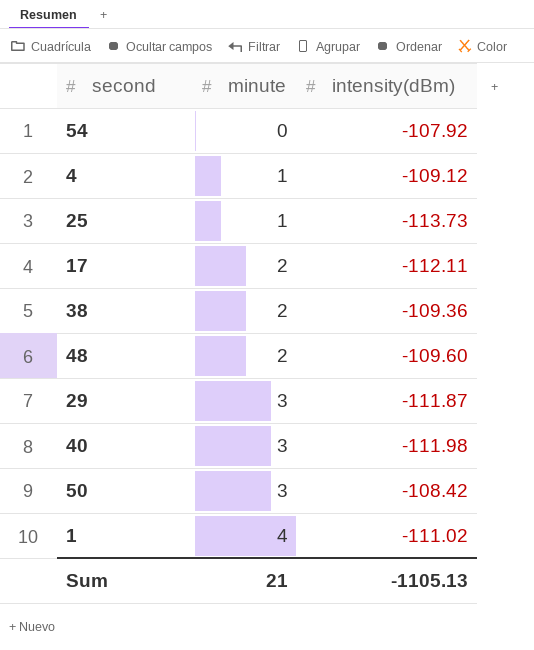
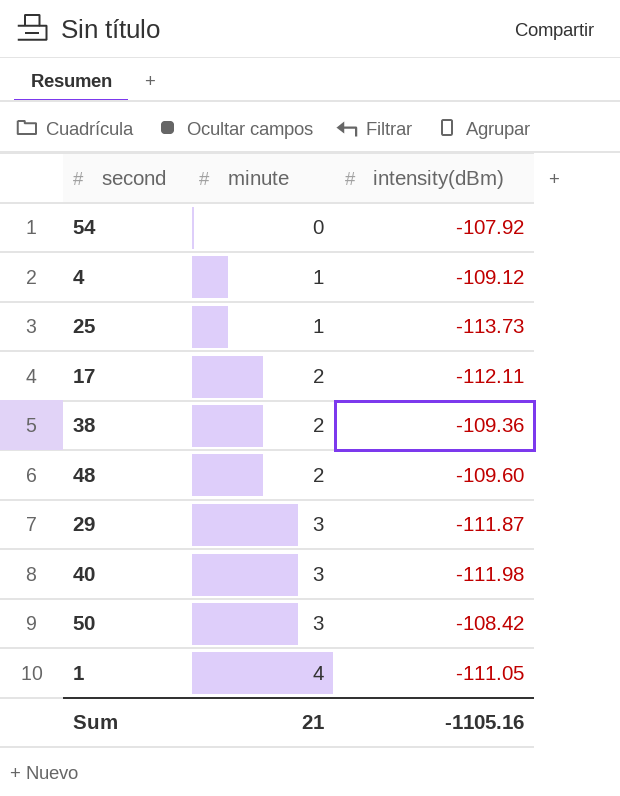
1 | intensity(dBm): -111.02 -> -111.05
Sum | intensity(dBm): -1105.13 -> -1105.16

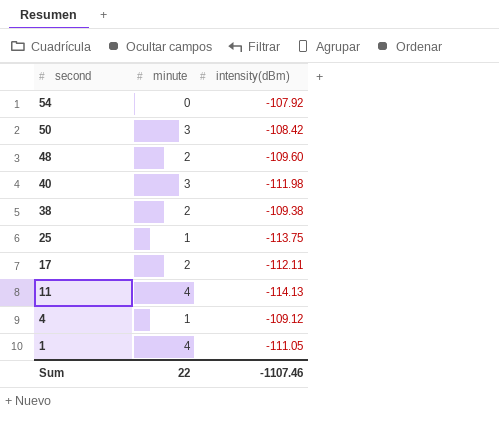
row order: minute ascending -> second descending
row 29: 3 | -111.87 -> none
38 | intensity(dBm): -109.36 -> -109.38
25 | intensity(dBm): -113.73 -> -113.75
row 11: none -> 4 | -114.13
Sum | minute: 21 -> 22
Sum | intensity(dBm): -1105.16 -> -1107.46

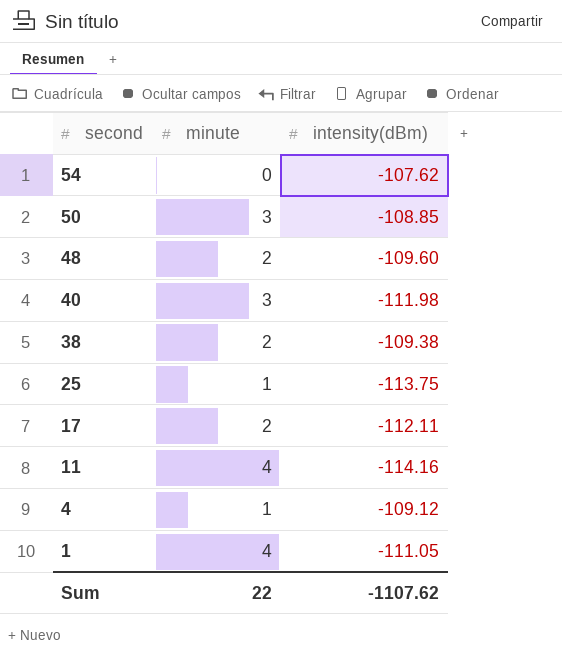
54 | intensity(dBm): -107.92 -> -107.62
50 | intensity(dBm): -108.42 -> -108.85
11 | intensity(dBm): -114.13 -> -114.16
Sum | intensity(dBm): -1107.46 -> -1107.62

